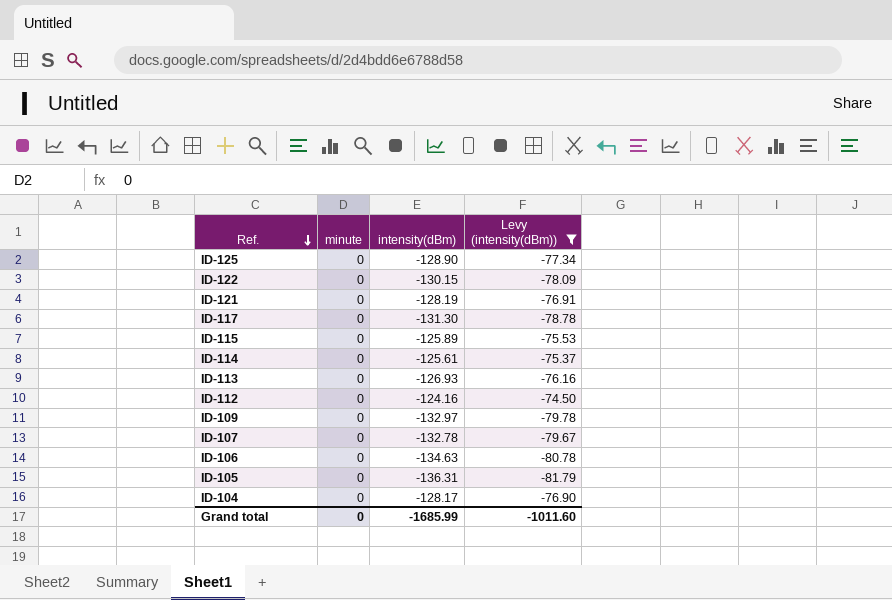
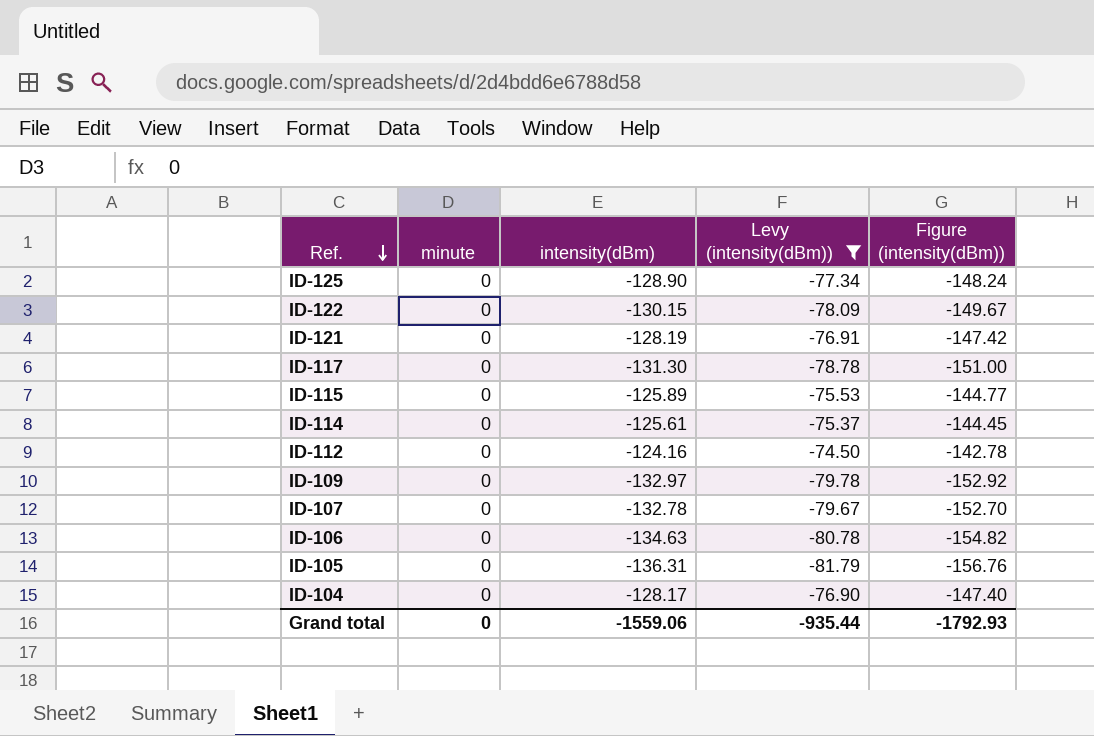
column Figure (intensity(dBm)) | formula: none -> [intensity(dBm)] * 1.15
row ID-113: 0 | -126.93 | -76.16 -> none
Grand total | intensity(dBm): -1685.99 -> -1559.06
Grand total | Levy (intensity(dBm)): -1011.60 -> -935.44

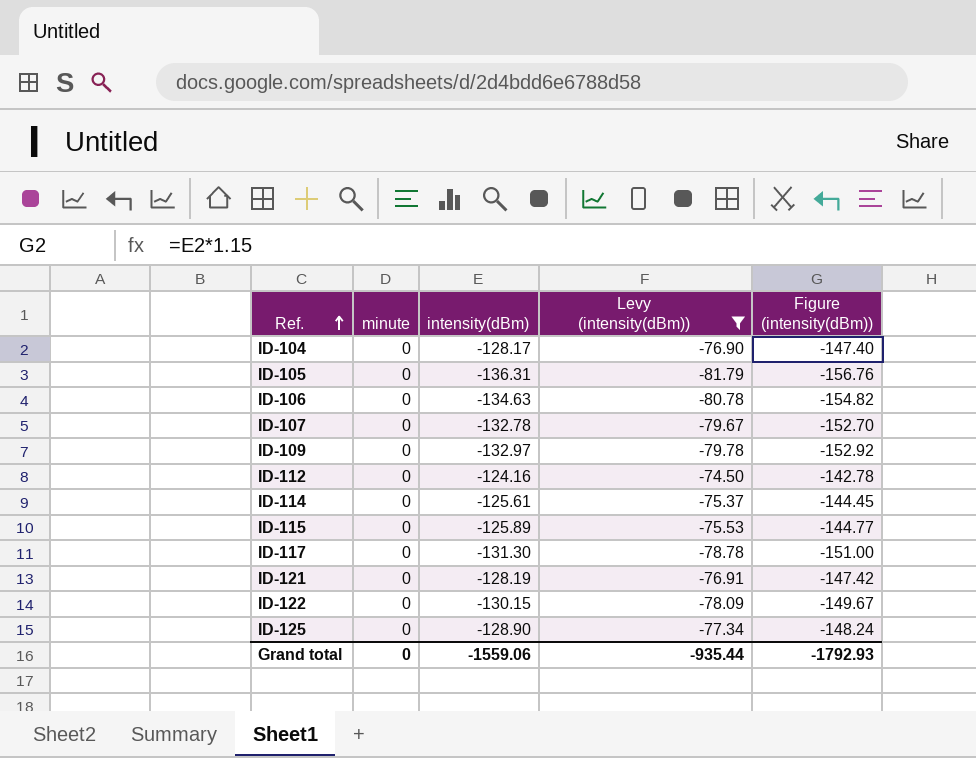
row order: Ref. descending -> Ref. ascending

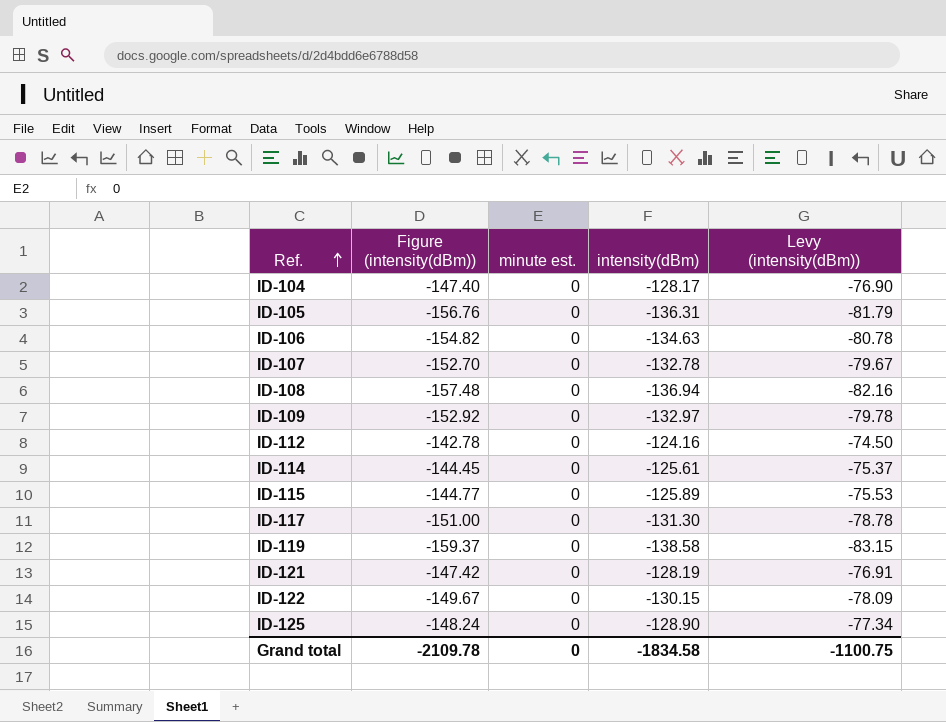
filter: Levy (intensity(dBm)) >= -81.79 -> none
column Figure (intensity(dBm)) | position: 5 -> 2
column name: minute -> minute est.
Grand total | Figure (intensity(dBm)): -1792.93 -> -2109.78
Grand total | intensity(dBm): -1559.06 -> -1834.58
Grand total | Levy (intensity(dBm)): -935.44 -> -1100.75

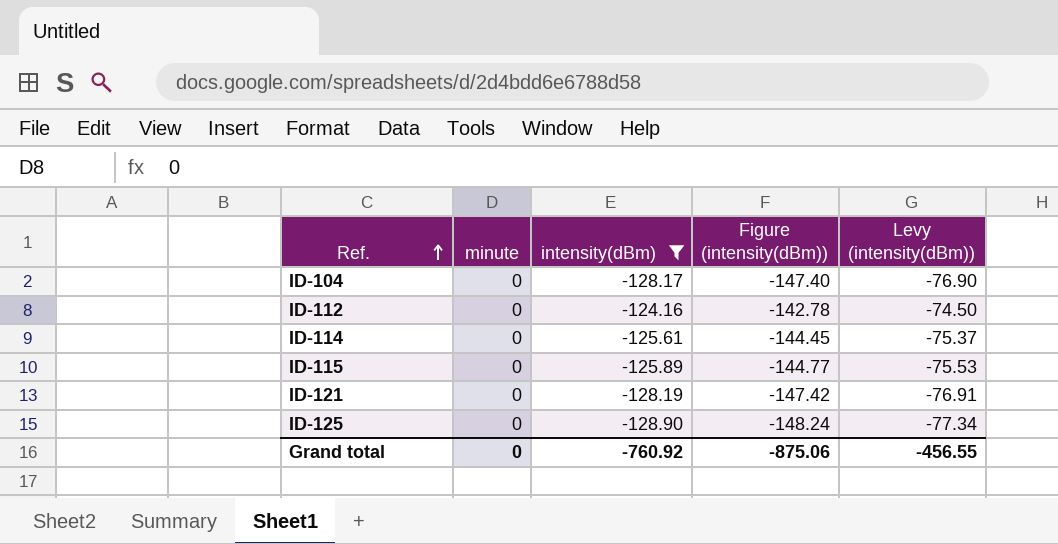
filter: none -> intensity(dBm) >= -128.90
column name: minute est. -> minute
column Figure (intensity(dBm)) | position: 2 -> 4
Grand total | intensity(dBm): -1834.58 -> -760.92
Grand total | Figure (intensity(dBm)): -2109.78 -> -875.06
Grand total | Levy (intensity(dBm)): -1100.75 -> -456.55

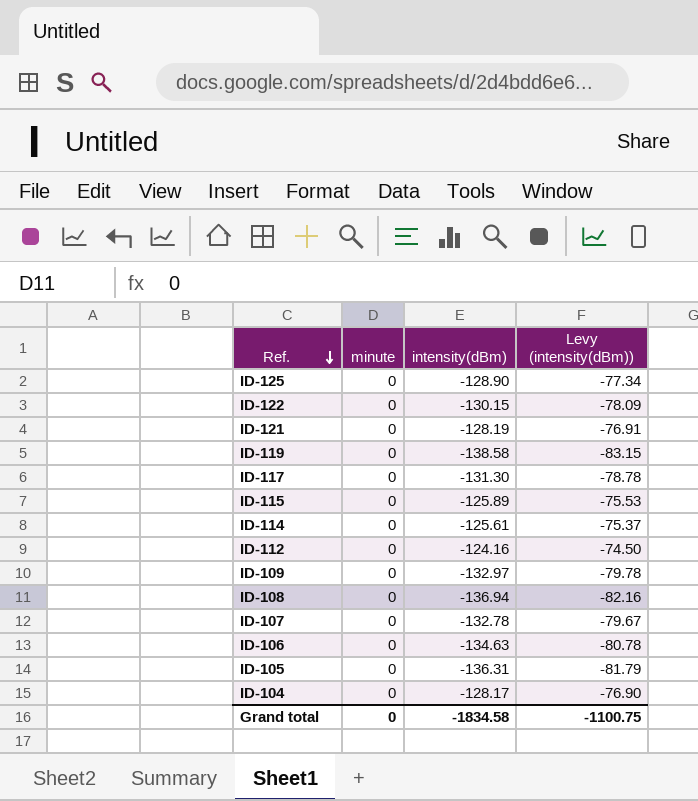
filter: intensity(dBm) >= -128.90 -> none
row order: Ref. ascending -> Ref. descending
column Figure (intensity(dBm)) | formula: [intensity(dBm)] * 1.15 -> none
Grand total | intensity(dBm): -760.92 -> -1834.58
Grand total | Levy (intensity(dBm)): -456.55 -> -1100.75

